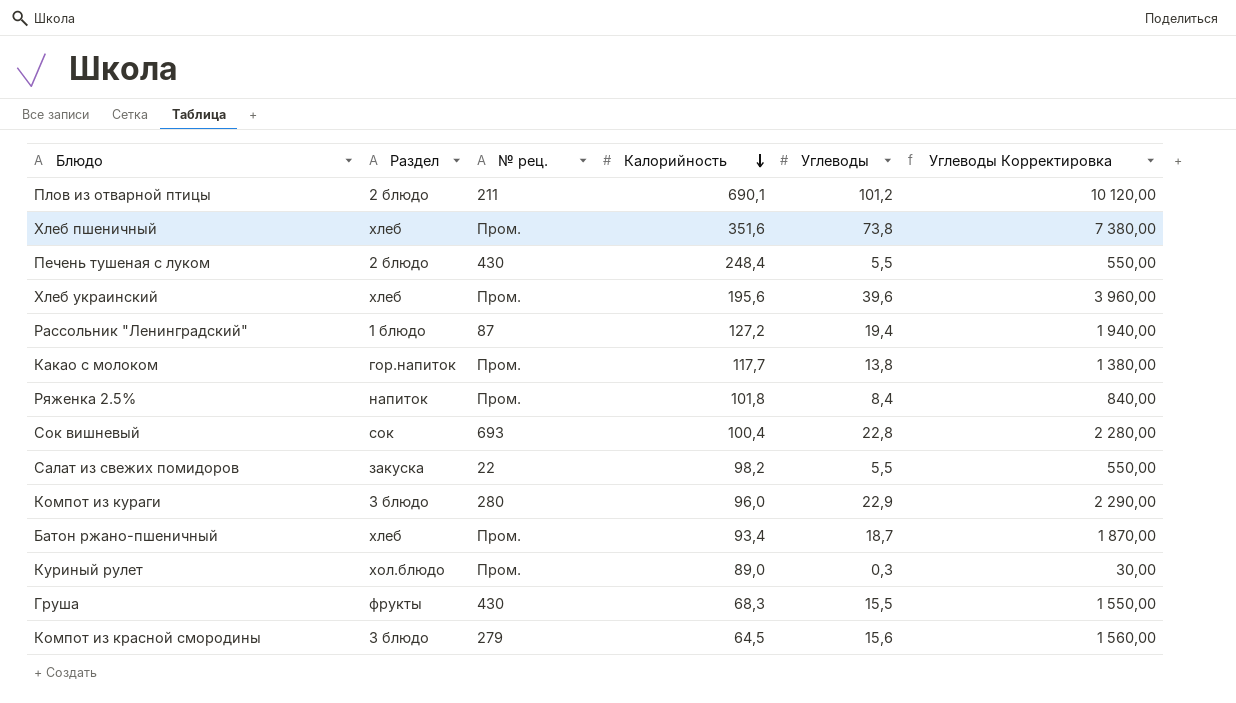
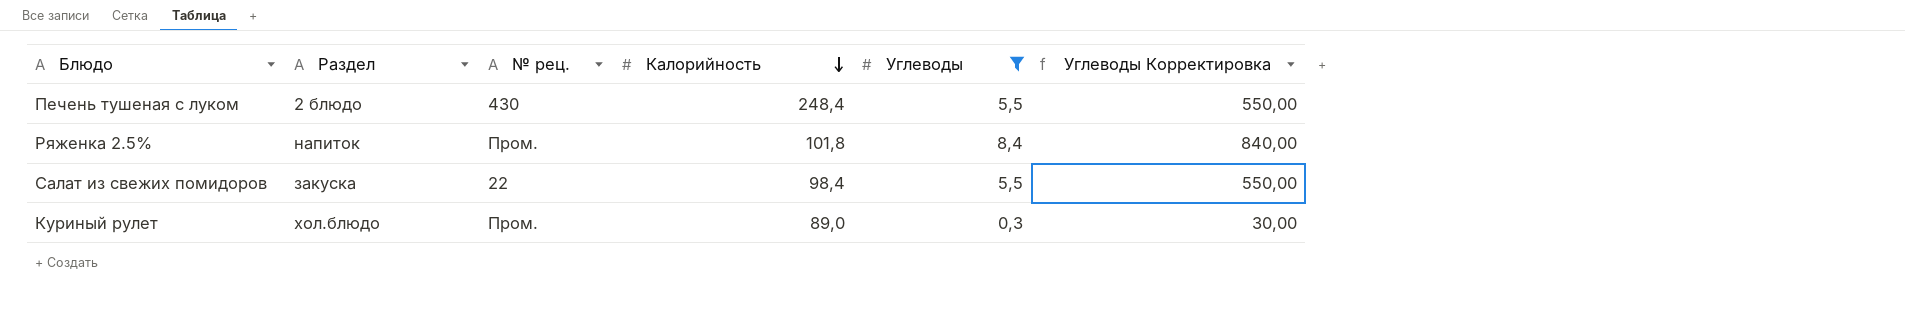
filter: none -> Углеводы <= 8,4
Салат из свежих помидоров | Калорийность: 98,2 -> 98,4

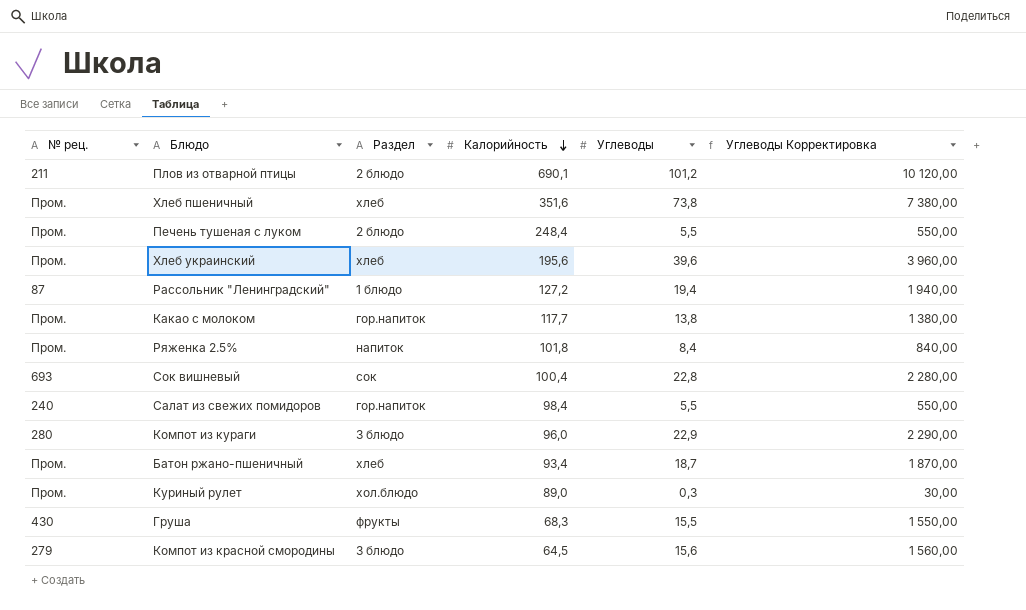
filter: Углеводы <= 8,4 -> none
column № рец. | position: 3 -> 1
Печень тушеная с луком | № рец.: 430 -> Пром.
Салат из свежих помидоров | № рец.: 22 -> 240
Салат из свежих помидоров | Раздел: закуска -> гор.напиток

